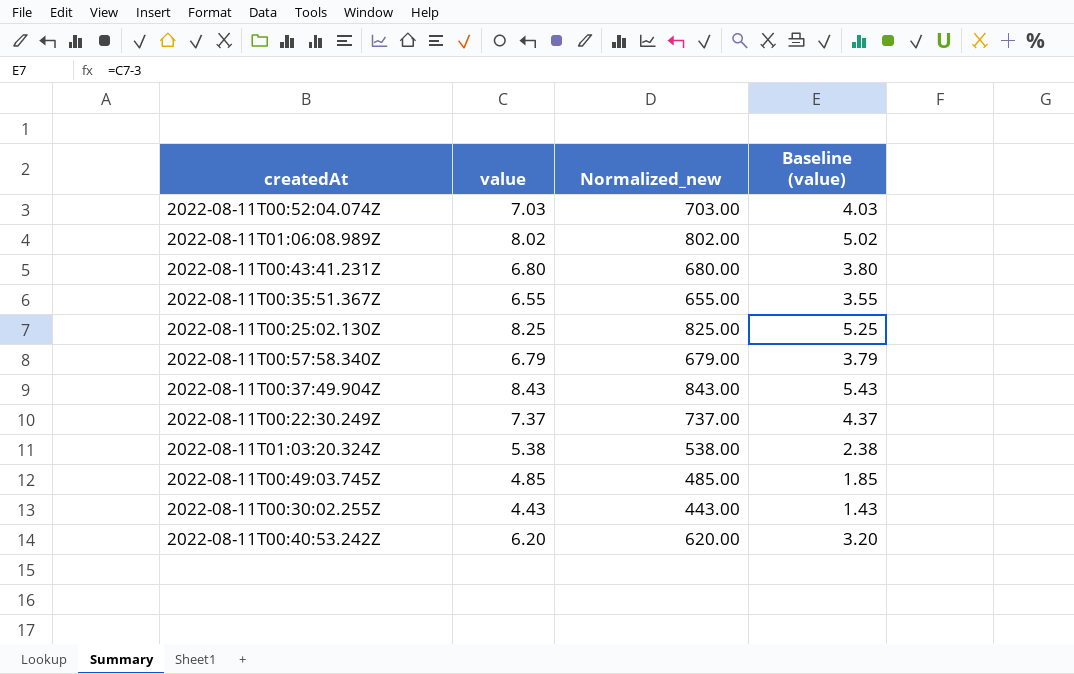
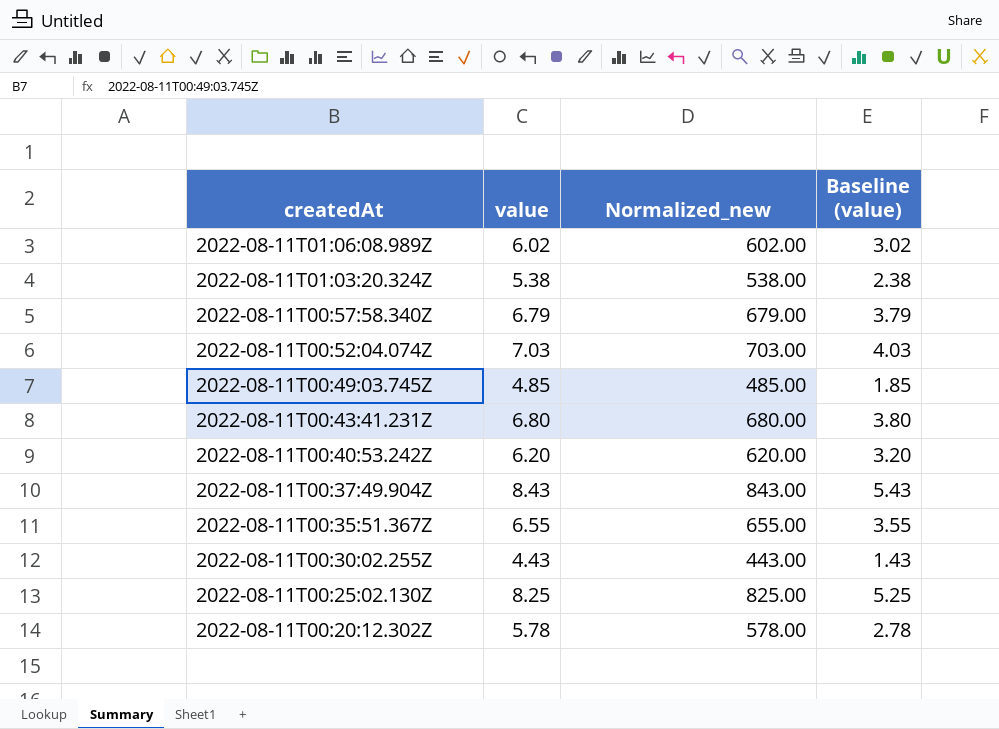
row order: none -> createdAt descending
row 2022-08-11T00:22:30.249Z: 7.37 | 737.00 | 4.37 -> none
2022-08-11T01:06:08.989Z | value: 8.02 -> 6.02
2022-08-11T01:06:08.989Z | Normalized_new: 802.00 -> 602.00
2022-08-11T01:06:08.989Z | Baseline (value): 5.02 -> 3.02
row 2022-08-11T00:20:12.302Z: none -> 5.78 | 578.00 | 2.78

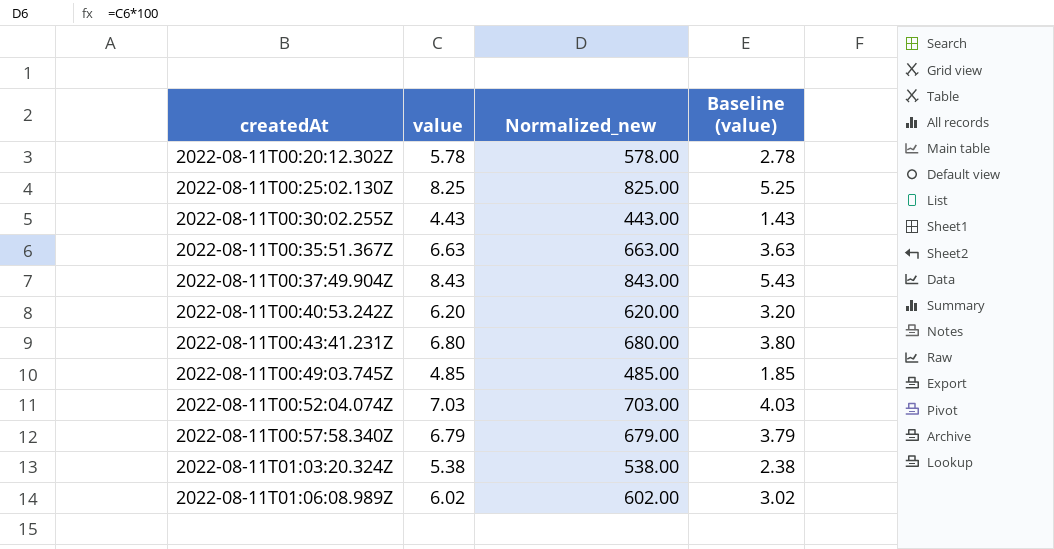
row order: createdAt descending -> createdAt ascending
2022-08-11T00:35:51.367Z | value: 6.55 -> 6.63
2022-08-11T00:35:51.367Z | Normalized_new: 655.00 -> 663.00
2022-08-11T00:35:51.367Z | Baseline (value): 3.55 -> 3.63

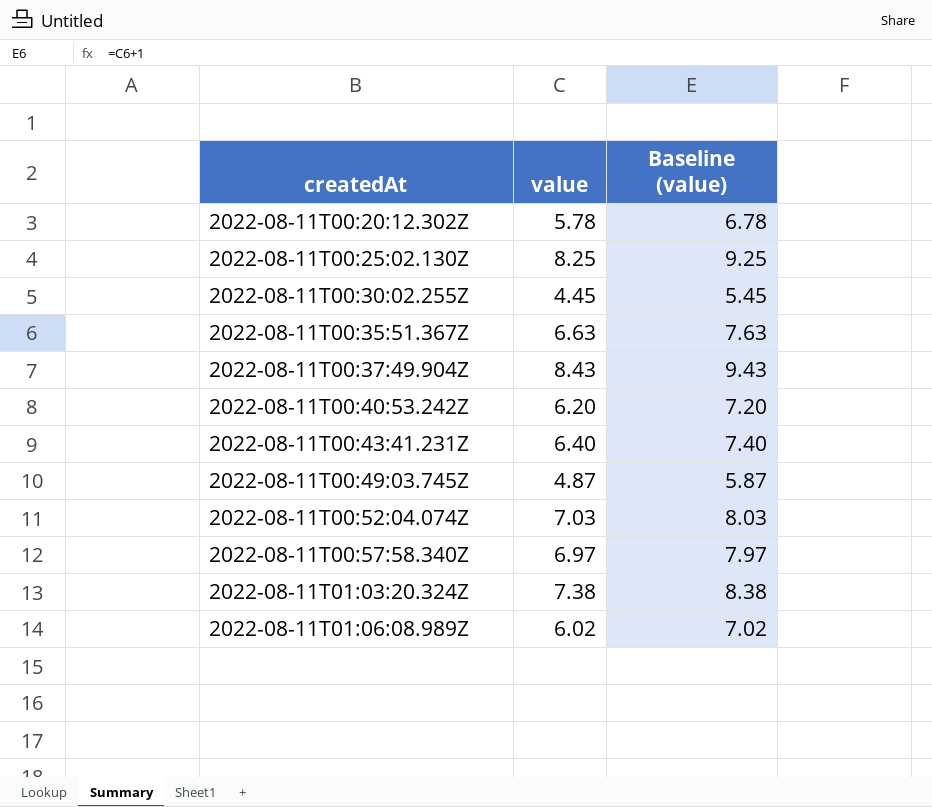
column Normalized_new | formula: [value] * 100 -> none
column Baseline (value) | formula: [value] - 3 -> [value] + 1
2022-08-11T00:30:02.255Z | value: 4.43 -> 4.45
2022-08-11T00:43:41.231Z | value: 6.80 -> 6.40
2022-08-11T00:49:03.745Z | value: 4.85 -> 4.87
2022-08-11T00:57:58.340Z | value: 6.79 -> 6.97
2022-08-11T01:03:20.324Z | value: 5.38 -> 7.38

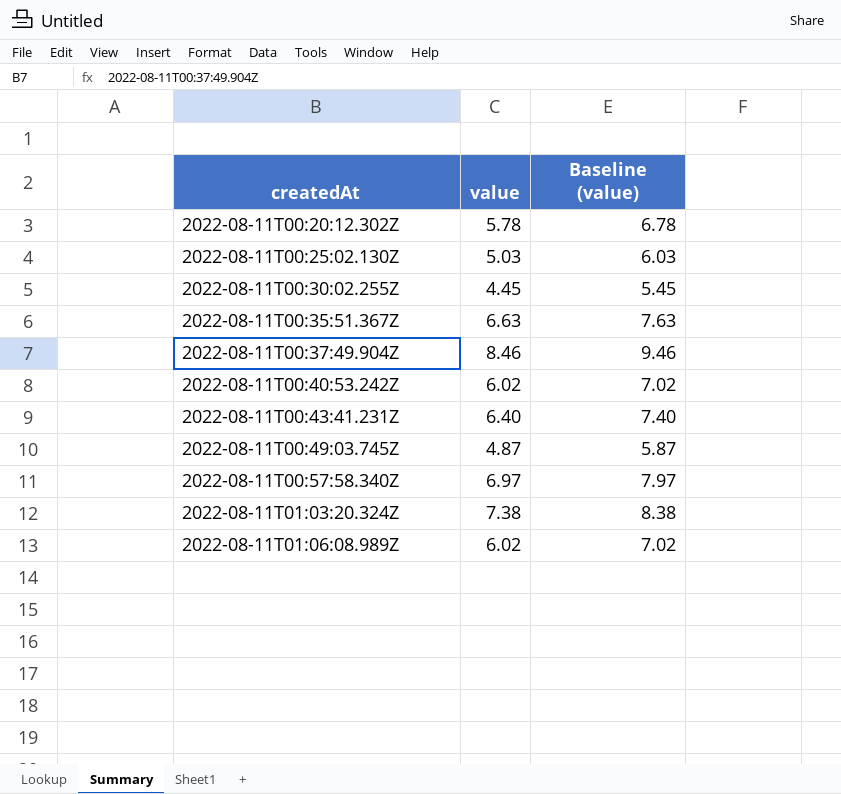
row 2022-08-11T00:52:04.074Z: 7.03 | 8.03 -> none
2022-08-11T00:25:02.130Z | value: 8.25 -> 5.03
2022-08-11T00:25:02.130Z | Baseline (value): 9.25 -> 6.03
2022-08-11T00:37:49.904Z | value: 8.43 -> 8.46
2022-08-11T00:37:49.904Z | Baseline (value): 9.43 -> 9.46
2022-08-11T00:40:53.242Z | value: 6.20 -> 6.02
2022-08-11T00:40:53.242Z | Baseline (value): 7.20 -> 7.02

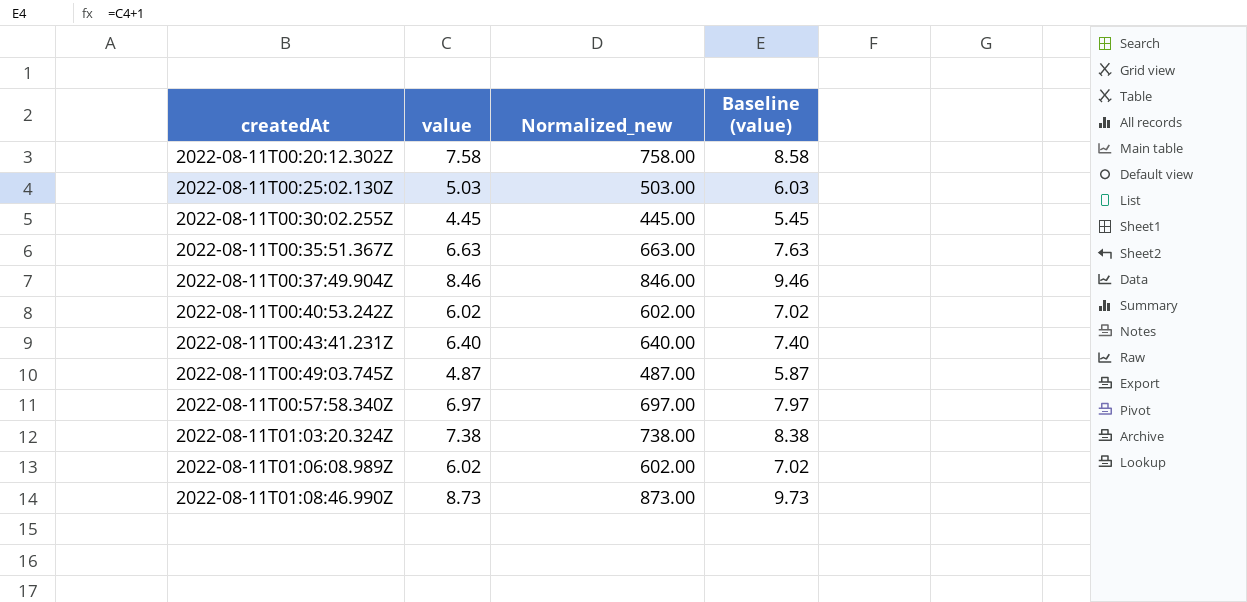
column Normalized_new | formula: none -> [value] * 100
2022-08-11T00:20:12.302Z | value: 5.78 -> 7.58
2022-08-11T00:20:12.302Z | Baseline (value): 6.78 -> 8.58
row 2022-08-11T01:08:46.990Z: none -> 8.73 | 873.00 | 9.73

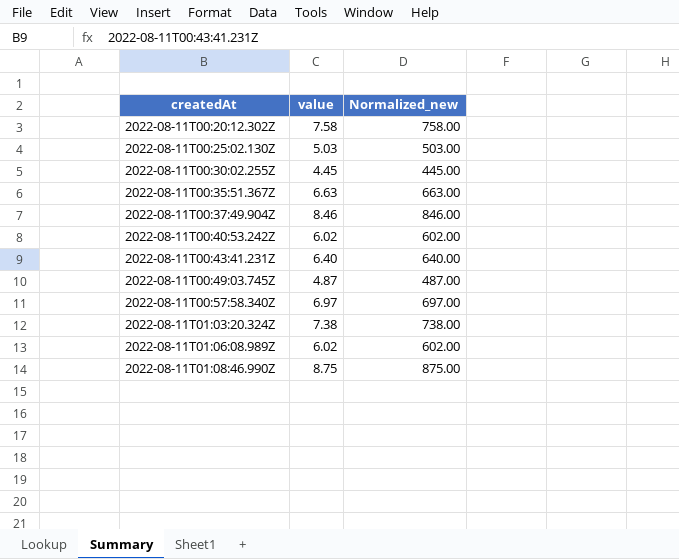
column Baseline (value) | formula: [value] + 1 -> none
2022-08-11T01:08:46.990Z | value: 8.73 -> 8.75
2022-08-11T01:08:46.990Z | Normalized_new: 873.00 -> 875.00

